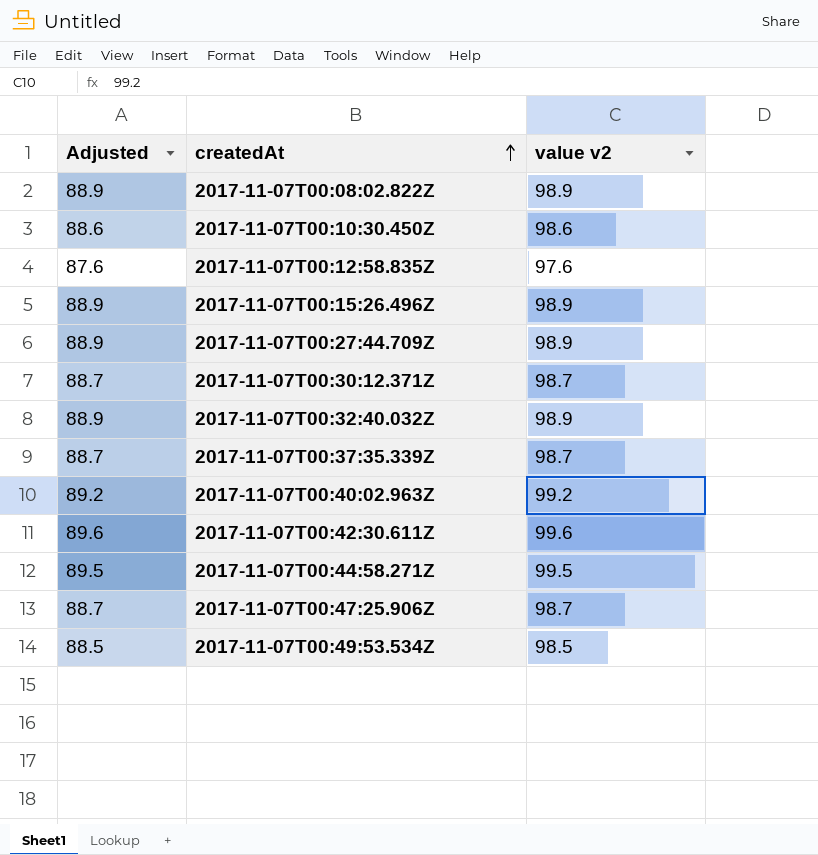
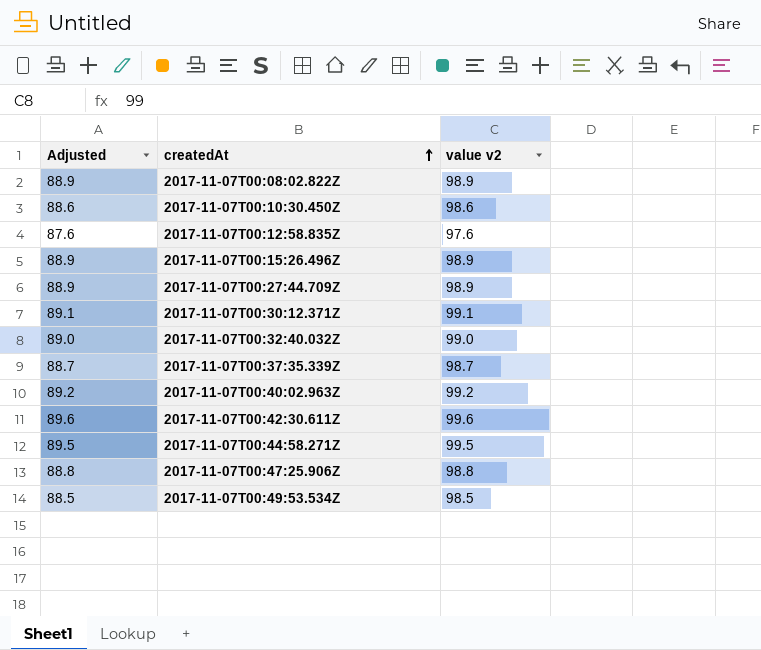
2017-11-07T00:30:12.371Z | Adjusted: 88.7 -> 89.1
2017-11-07T00:30:12.371Z | value v2: 98.7 -> 99.1
2017-11-07T00:32:40.032Z | Adjusted: 88.9 -> 89.0
2017-11-07T00:32:40.032Z | value v2: 98.9 -> 99.0
2017-11-07T00:47:25.906Z | Adjusted: 88.7 -> 88.8
2017-11-07T00:47:25.906Z | value v2: 98.7 -> 98.8

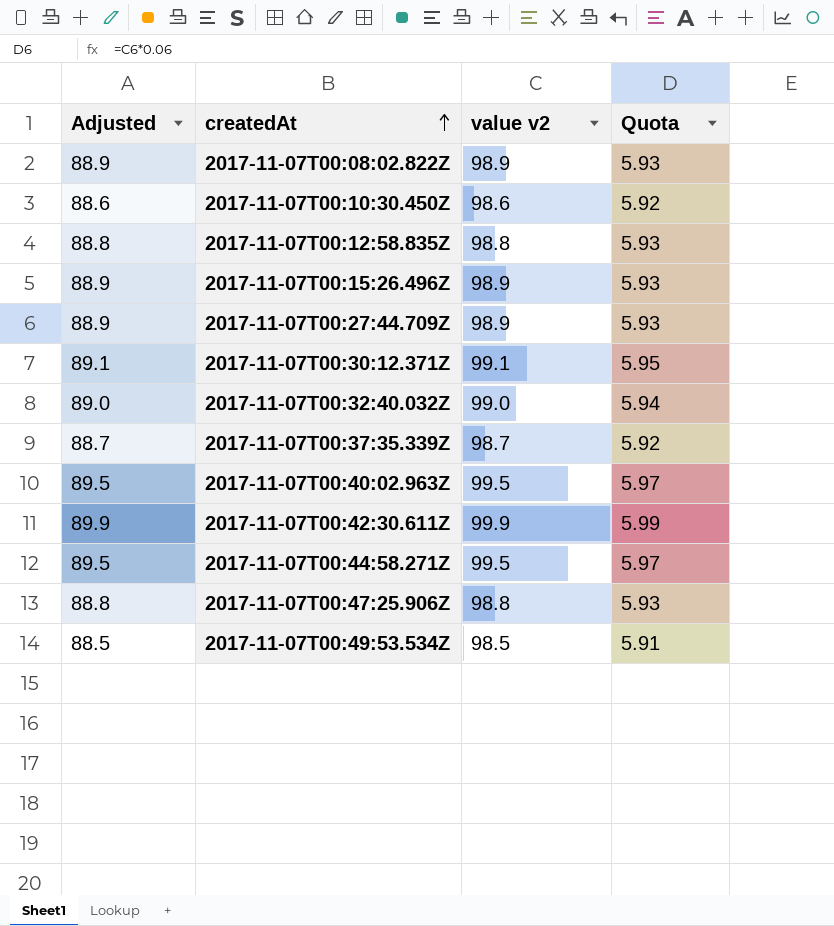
column Quota | formula: none -> [value v2] * 0.06
2017-11-07T00:12:58.835Z | Adjusted: 87.6 -> 88.8
2017-11-07T00:12:58.835Z | value v2: 97.6 -> 98.8
2017-11-07T00:40:02.963Z | Adjusted: 89.2 -> 89.5
2017-11-07T00:40:02.963Z | value v2: 99.2 -> 99.5
2017-11-07T00:42:30.611Z | Adjusted: 89.6 -> 89.9
2017-11-07T00:42:30.611Z | value v2: 99.6 -> 99.9

